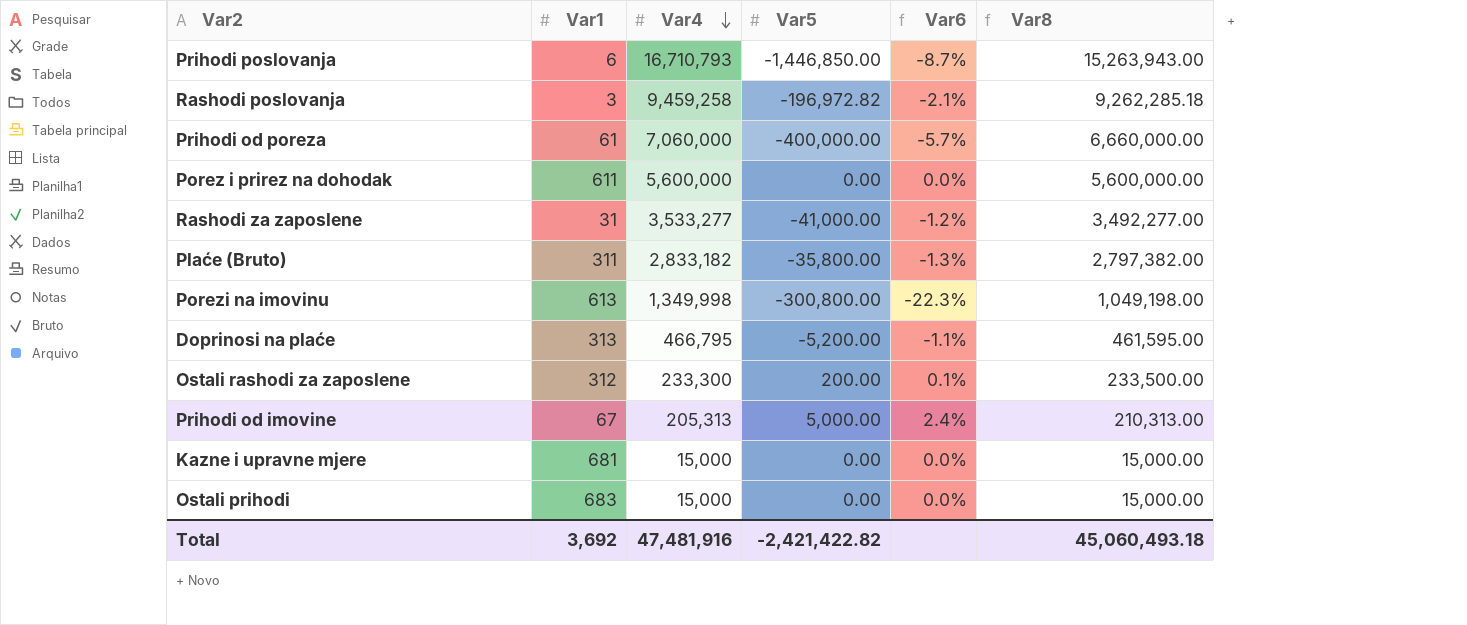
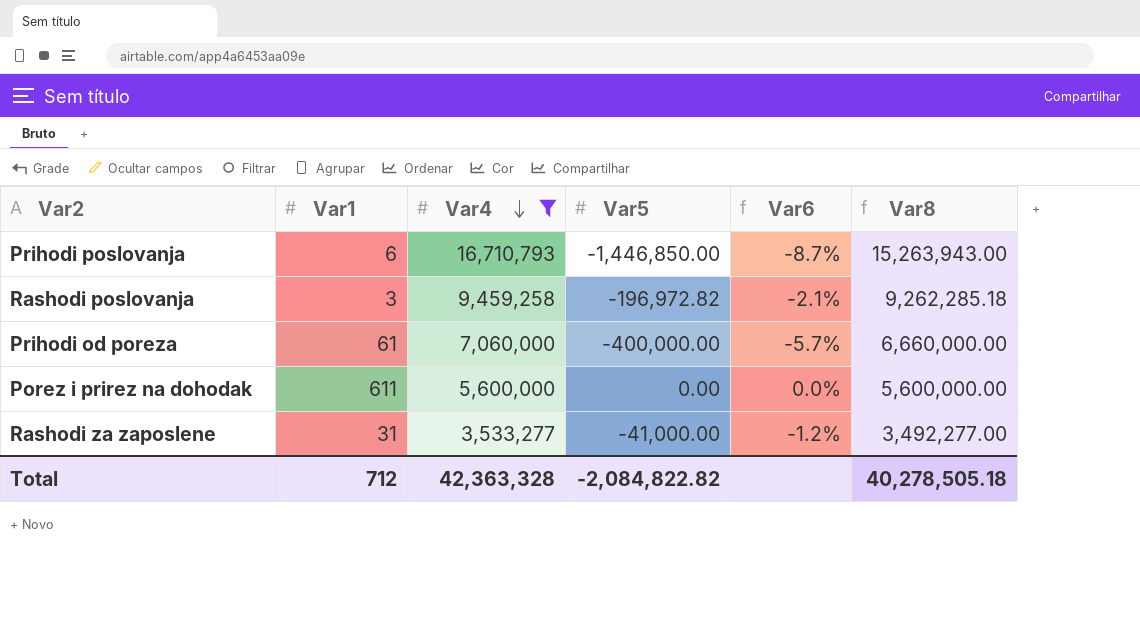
filter: none -> Var4 >= 3,533,277
Total | Var1: 3,692 -> 712
Total | Var4: 47,481,916 -> 42,363,328
Total | Var5: -2,421,422.82 -> -2,084,822.82
Total | Var8: 45,060,493.18 -> 40,278,505.18

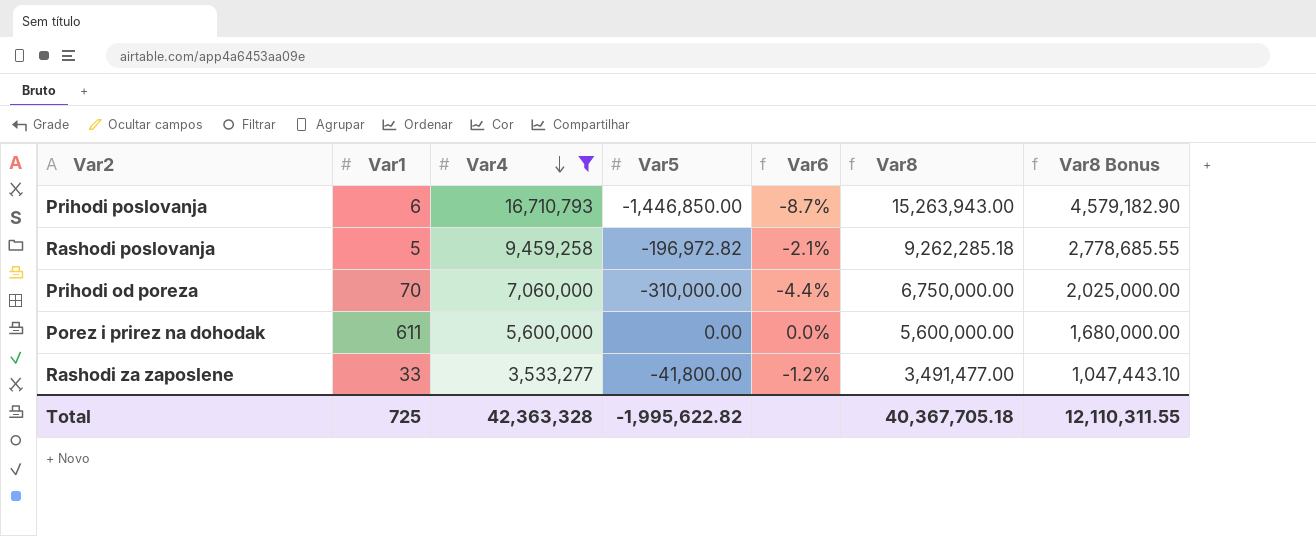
column Var8 Bonus | formula: none -> [Var8] * 0.3
Rashodi poslovanja | Var1: 3 -> 5
Prihodi od poreza | Var1: 61 -> 70
Prihodi od poreza | Var5: -400,000.00 -> -310,000.00
Prihodi od poreza | Var6: -5.7% -> -4.4%
Prihodi od poreza | Var8: 6,660,000.00 -> 6,750,000.00
Rashodi za zaposlene | Var1: 31 -> 33
Rashodi za zaposlene | Var5: -41,000.00 -> -41,800.00
Rashodi za zaposlene | Var8: 3,492,277.00 -> 3,491,477.00
Total | Var1: 712 -> 725
Total | Var5: -2,084,822.82 -> -1,995,622.82
Total | Var8: 40,278,505.18 -> 40,367,705.18

